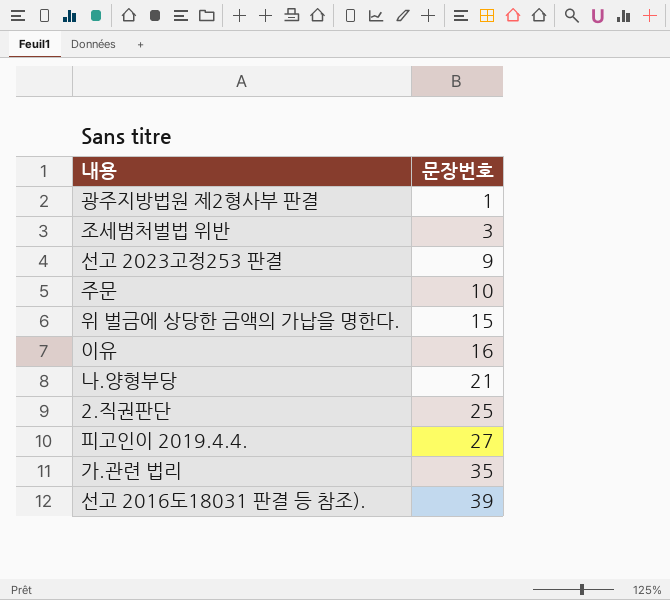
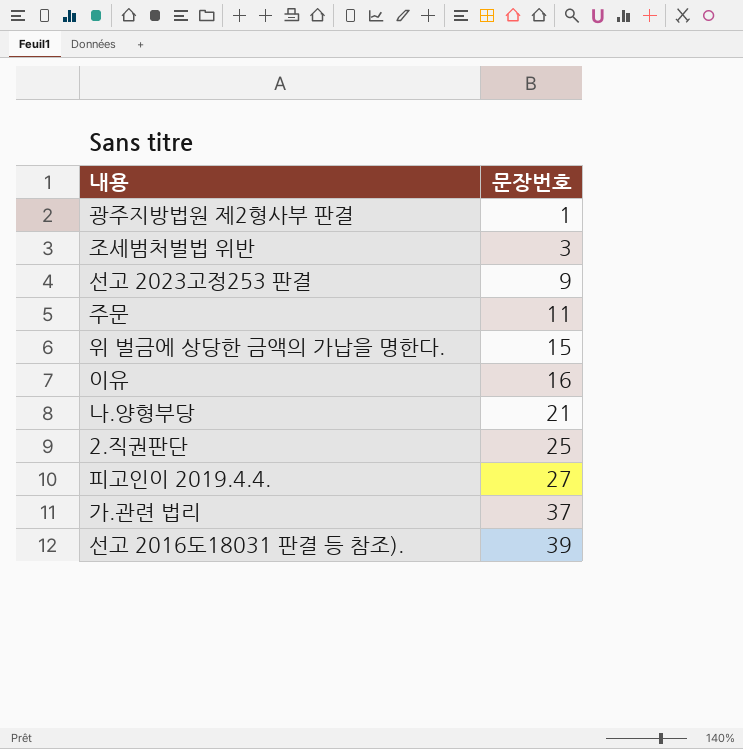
주문 | 문장번호: 10 -> 11
가.관련 법리 | 문장번호: 35 -> 37

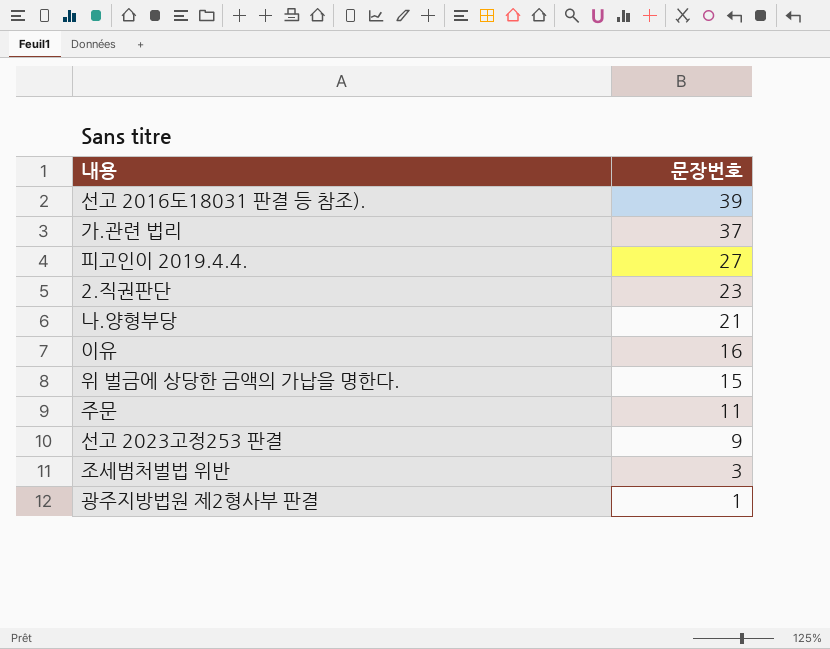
row order: 문장번호 ascending -> 문장번호 descending
2.직권판단 | 문장번호: 25 -> 23

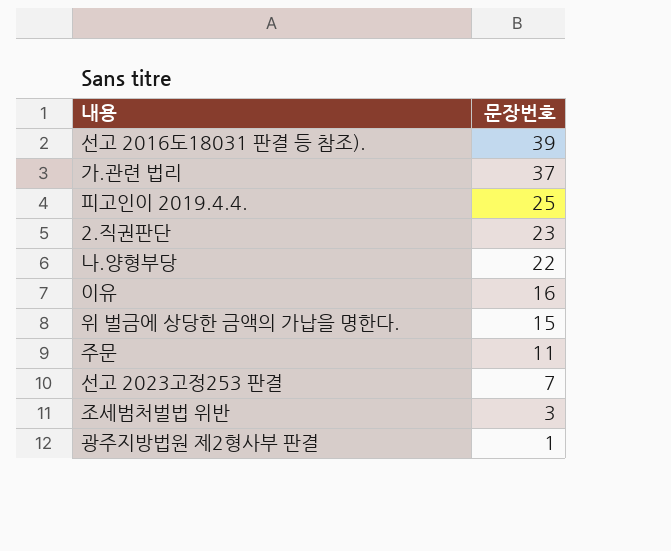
피고인이 2019.4.4. | 문장번호: 27 -> 25
나.양형부당 | 문장번호: 21 -> 22
선고 2023고정253 판결 | 문장번호: 9 -> 7

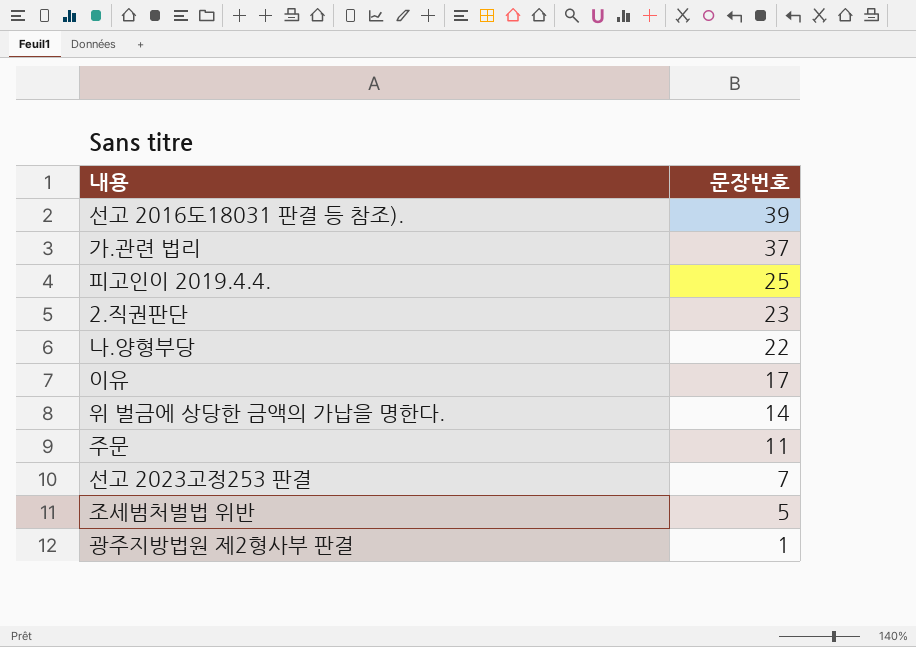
이유 | 문장번호: 16 -> 17
위 벌금에 상당한 금액의 가납을 명한다. | 문장번호: 15 -> 14
조세범처벌법 위반 | 문장번호: 3 -> 5

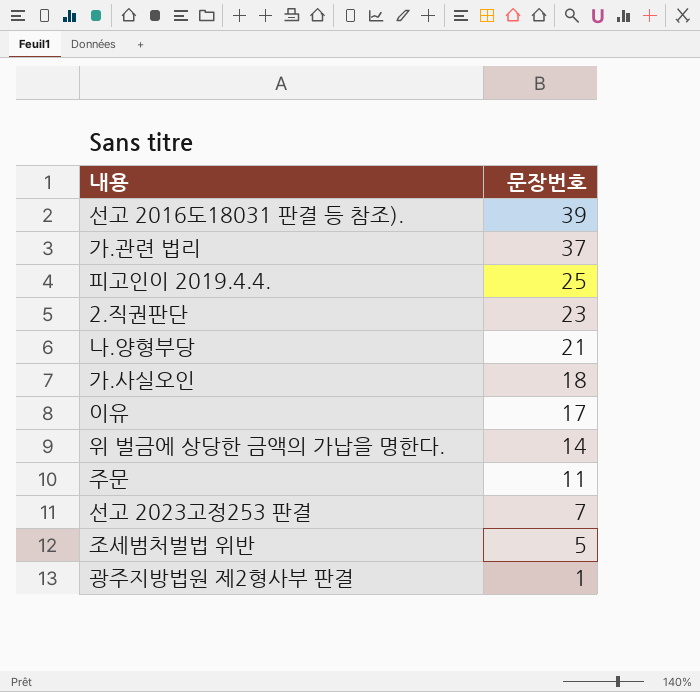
나.양형부당 | 문장번호: 22 -> 21
row 가.사실오인: none -> 18

